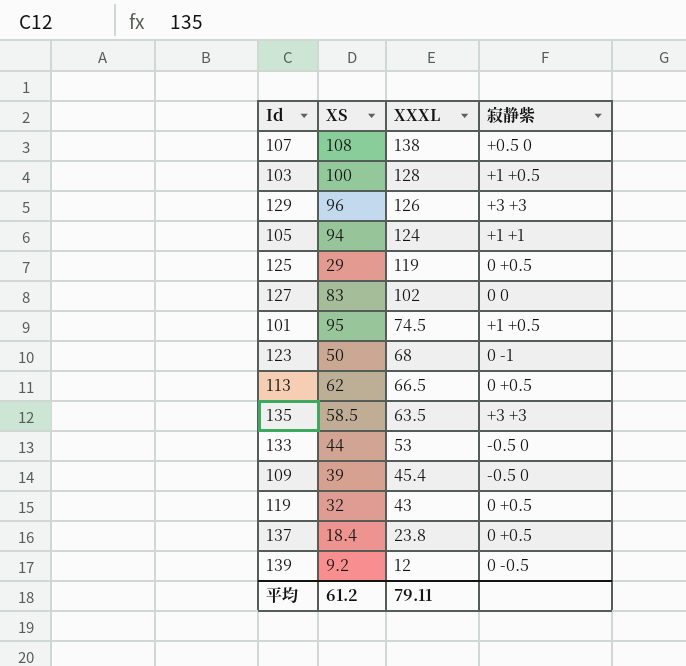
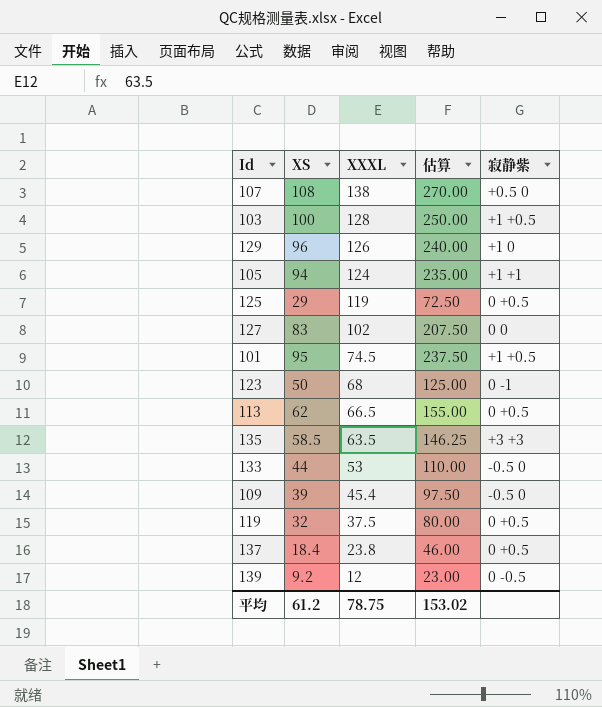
column 估算 | formula: none -> [XS] * 2.5
129 | 寂静紫: +3 +3 -> +1 0
119 | XXXL: 43 -> 37.5
平均 | XXXL: 79.11 -> 78.75

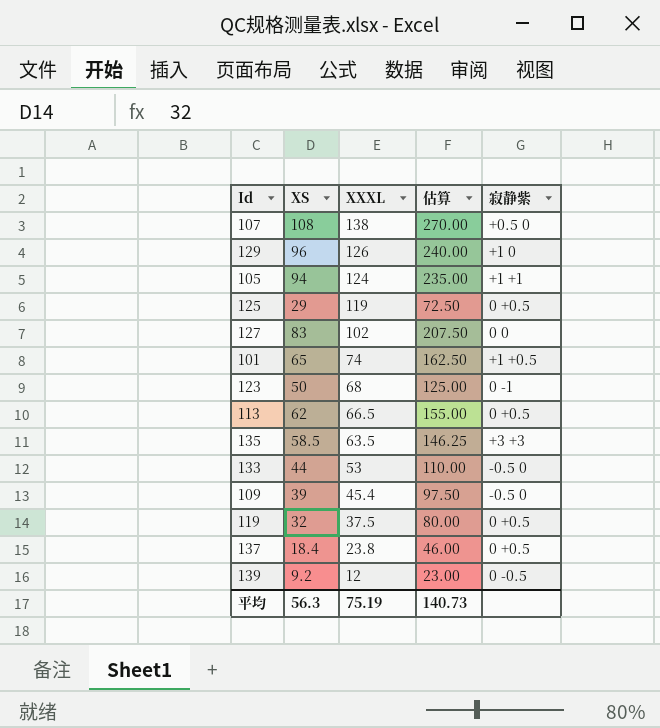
row 103: 100 | 128 | 250.00 | +1 +0.5 -> none
101 | XS: 95 -> 65
101 | XXXL: 74.5 -> 74
101 | 估算: 237.50 -> 162.50
平均 | XS: 61.2 -> 56.3
平均 | XXXL: 78.75 -> 75.19
平均 | 估算: 153.02 -> 140.73

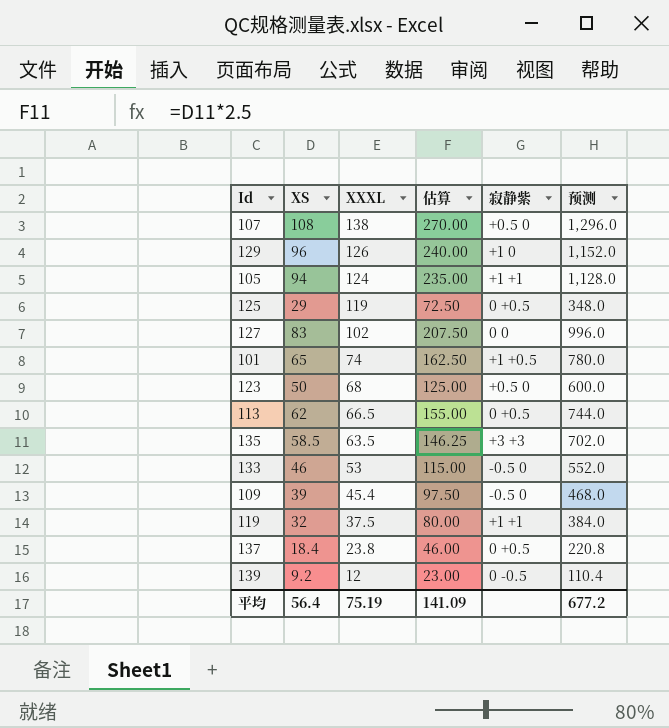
column 预测 | formula: none -> [XS] * 12
123 | 寂静紫: 0 -1 -> +0.5 0
133 | XS: 44 -> 46
133 | 估算: 110.00 -> 115.00
119 | 寂静紫: 0 +0.5 -> +1 +1
平均 | XS: 56.3 -> 56.4
平均 | 估算: 140.73 -> 141.09

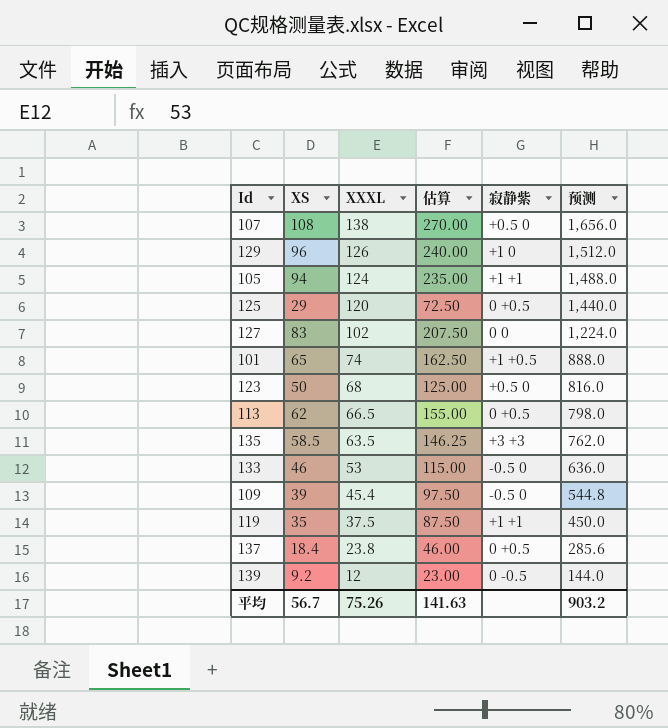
column 预测 | formula: [XS] * 12 -> [XXXL] * 12
125 | XXXL: 119 -> 120
119 | XS: 32 -> 35
119 | 估算: 80.00 -> 87.50
平均 | XS: 56.4 -> 56.7
平均 | XXXL: 75.19 -> 75.26
平均 | 估算: 141.09 -> 141.63
平均 | 预测: 677.2 -> 903.2

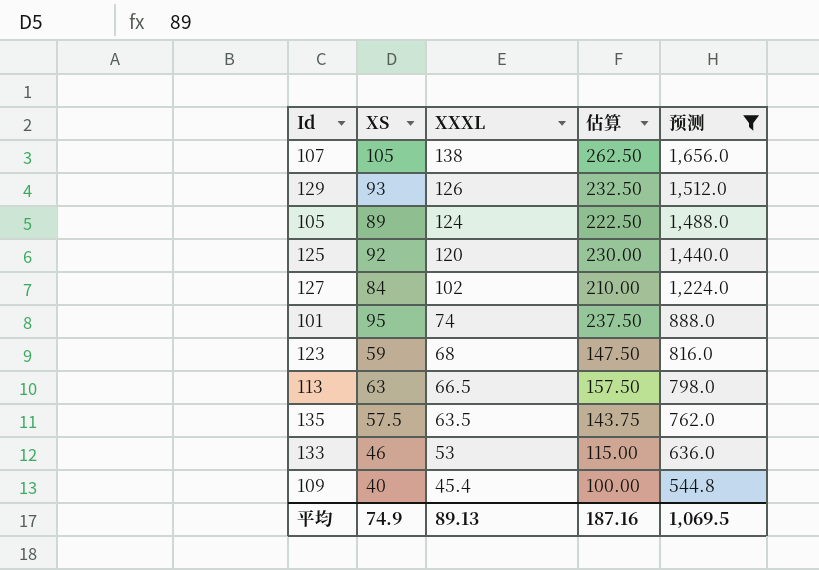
filter: none -> 预测 >= 544.8
column 寂静紫 | position: 5 -> none
107 | XS: 108 -> 105
107 | 估算: 270.00 -> 262.50
129 | XS: 96 -> 93
129 | 估算: 240.00 -> 232.50
105 | XS: 94 -> 89
105 | 估算: 235.00 -> 222.50
125 | XS: 29 -> 92
125 | 估算: 72.50 -> 230.00
127 | XS: 83 -> 84
127 | 估算: 207.50 -> 210.00
101 | XS: 65 -> 95
101 | 估算: 162.50 -> 237.50
123 | XS: 50 -> 59
123 | 估算: 125.00 -> 147.50
113 | XS: 62 -> 63
113 | 估算: 155.00 -> 157.50
135 | XS: 58.5 -> 57.5
135 | 估算: 146.25 -> 143.75
109 | XS: 39 -> 40
109 | 估算: 97.50 -> 100.00
平均 | XS: 56.7 -> 74.9
平均 | XXXL: 75.26 -> 89.13
平均 | 估算: 141.63 -> 187.16
平均 | 预测: 903.2 -> 1,069.5

